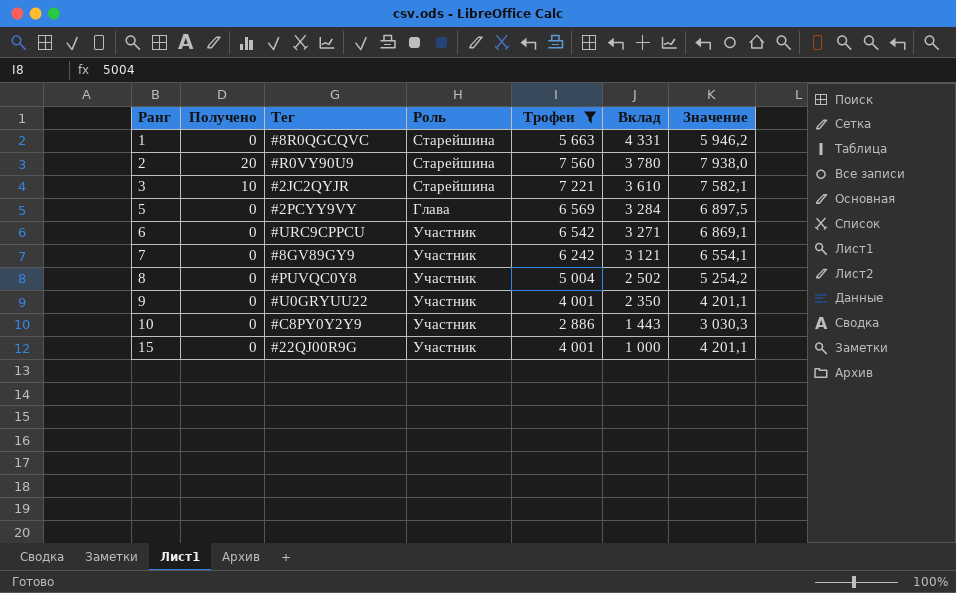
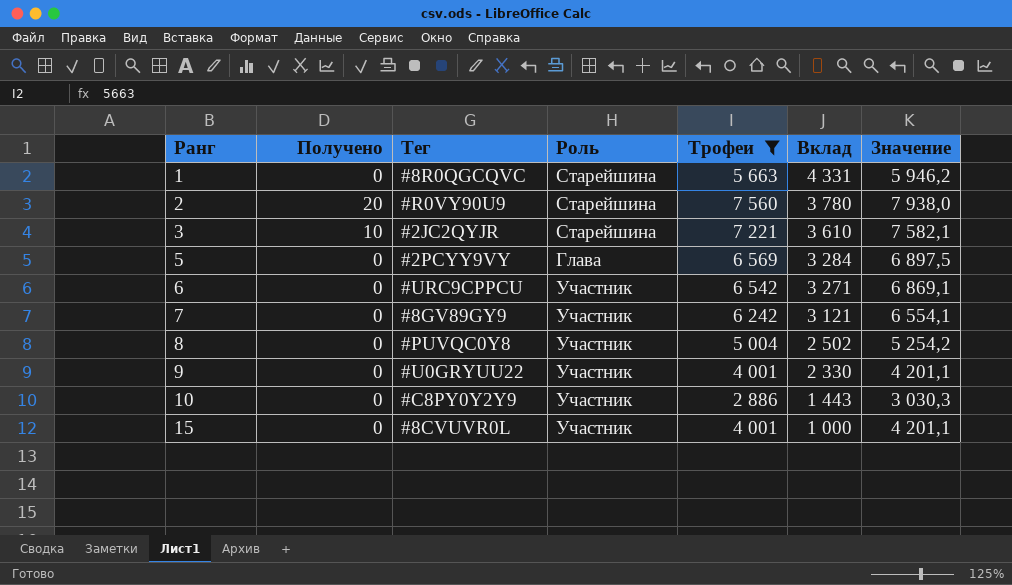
9 | Вклад: 2 350 -> 2 330
15 | Тег: #22QJ00R9G -> #8CVUVR0L

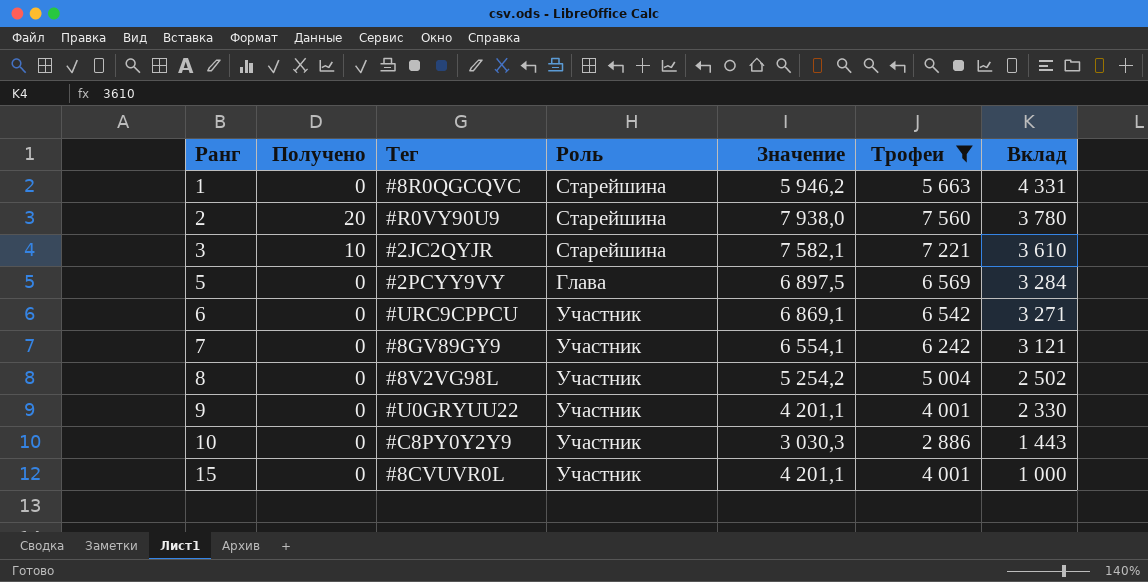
column Значение | position: 7 -> 5
8 | Тег: #PUVQC0Y8 -> #8V2VG98L

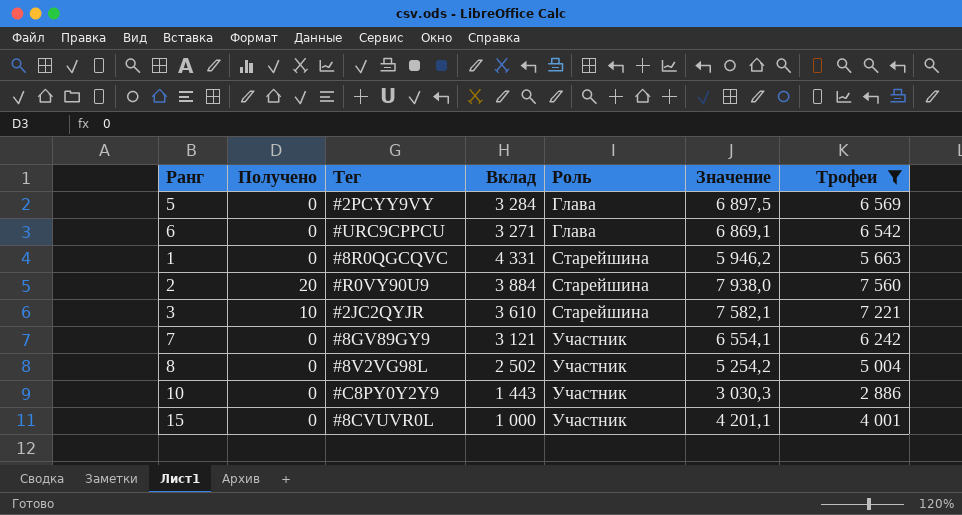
row order: Ранг ascending -> Роль ascending
column Вклад | position: 7 -> 4
row 9: 0 | #U0GRYUU22 | Участник | 4 201,1 | 4 001 | 2 330 -> none
6 | Роль: Участник -> Глава
2 | Вклад: 3 780 -> 3 884

